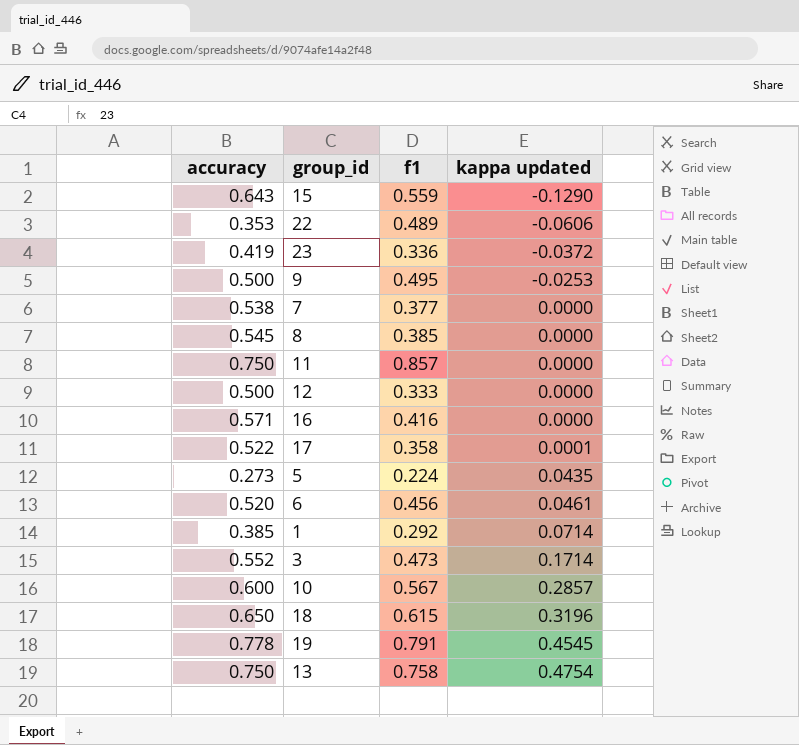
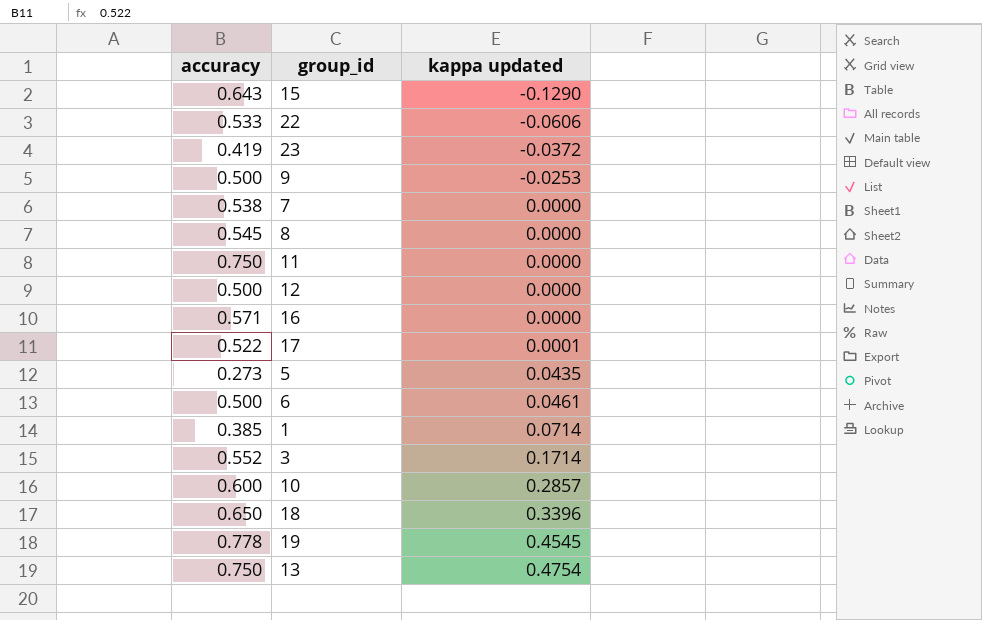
column f1 | position: 3 -> none
22 | accuracy: 0.353 -> 0.533
6 | accuracy: 0.520 -> 0.500
18 | kappa updated: 0.3196 -> 0.3396

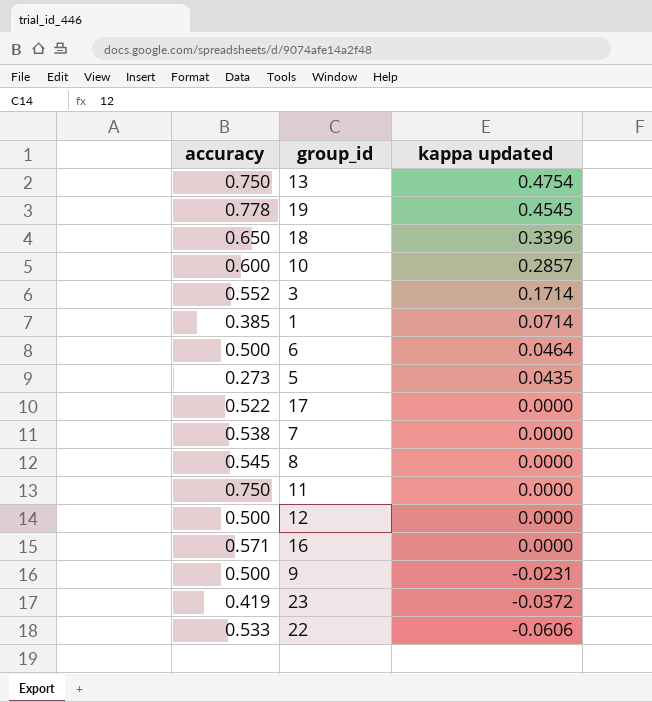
row order: kappa updated ascending -> kappa updated descending
row 15: 0.643 | -0.1290 -> none
6 | kappa updated: 0.0461 -> 0.0464
17 | kappa updated: 0.0001 -> 0.0000
9 | kappa updated: -0.0253 -> -0.0231

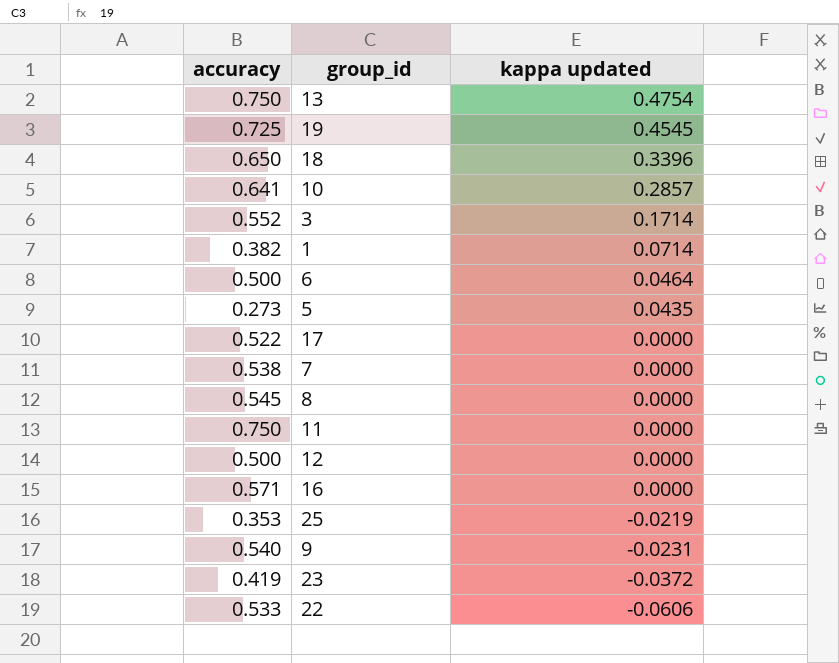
19 | accuracy: 0.778 -> 0.725
10 | accuracy: 0.600 -> 0.641
1 | accuracy: 0.385 -> 0.382
row 25: none -> 0.353 | -0.0219
9 | accuracy: 0.500 -> 0.540

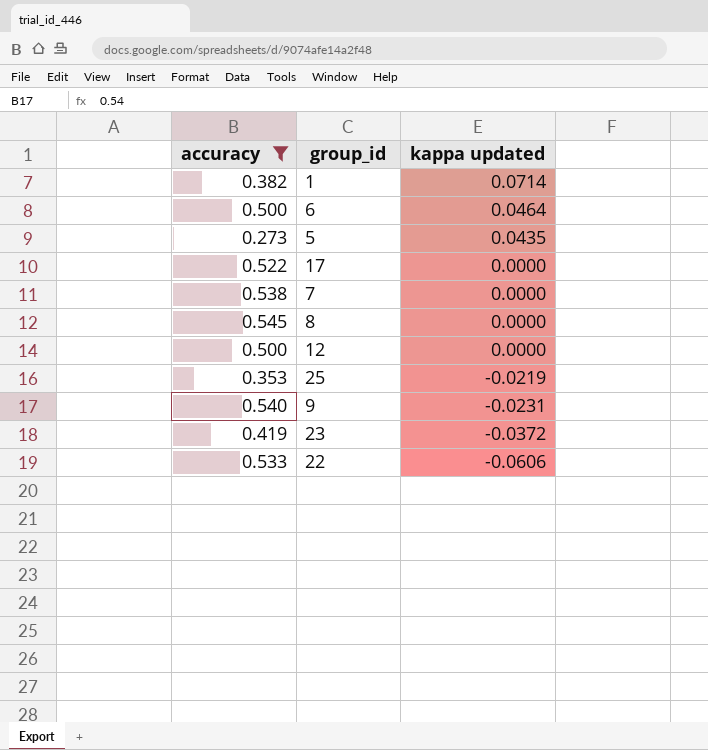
filter: none -> accuracy <= 0.545

